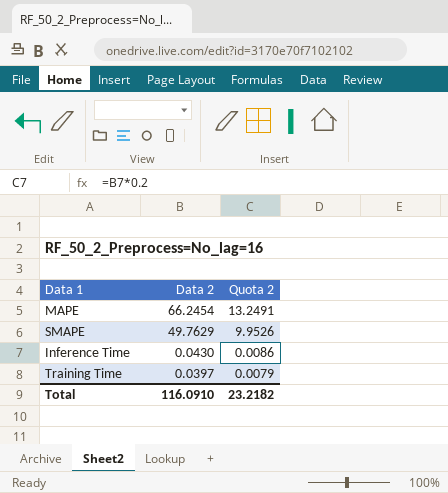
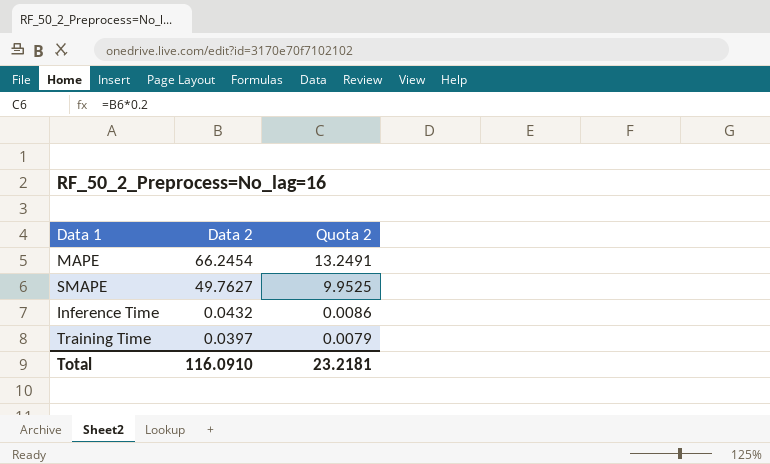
SMAPE | Data 2: 49.7629 -> 49.7627
SMAPE | Quota 2: 9.9526 -> 9.9525
Inference Time | Data 2: 0.0430 -> 0.0432
Total | Quota 2: 23.2182 -> 23.2181

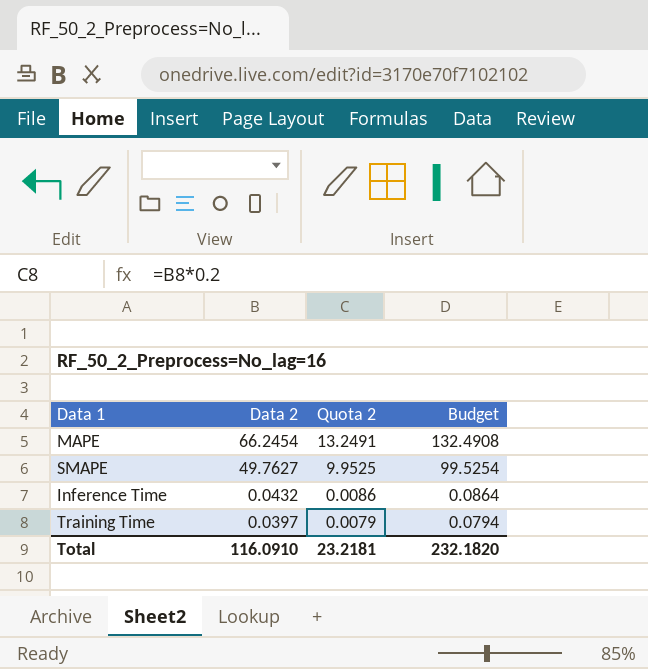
column Budget | formula: none -> [Data 2] * 2

